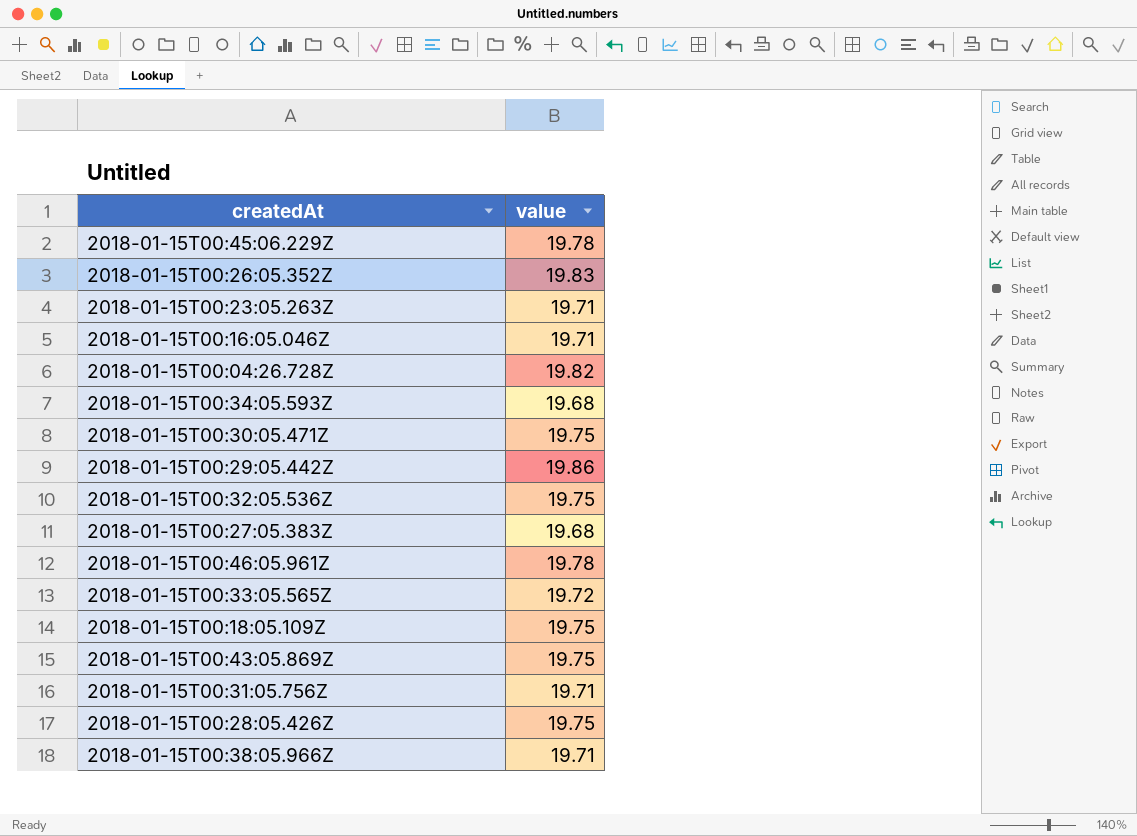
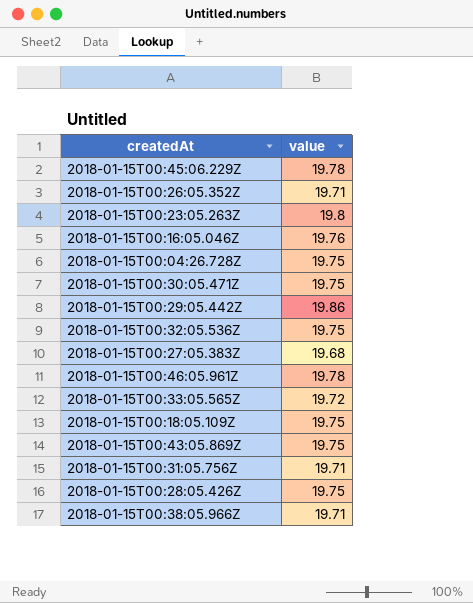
row 2018-01-15T00:34:05.593Z: 19.68 -> none
2018-01-15T00:26:05.352Z | value: 19.83 -> 19.71
2018-01-15T00:23:05.263Z | value: 19.71 -> 19.8
2018-01-15T00:16:05.046Z | value: 19.71 -> 19.76
2018-01-15T00:04:26.728Z | value: 19.82 -> 19.75

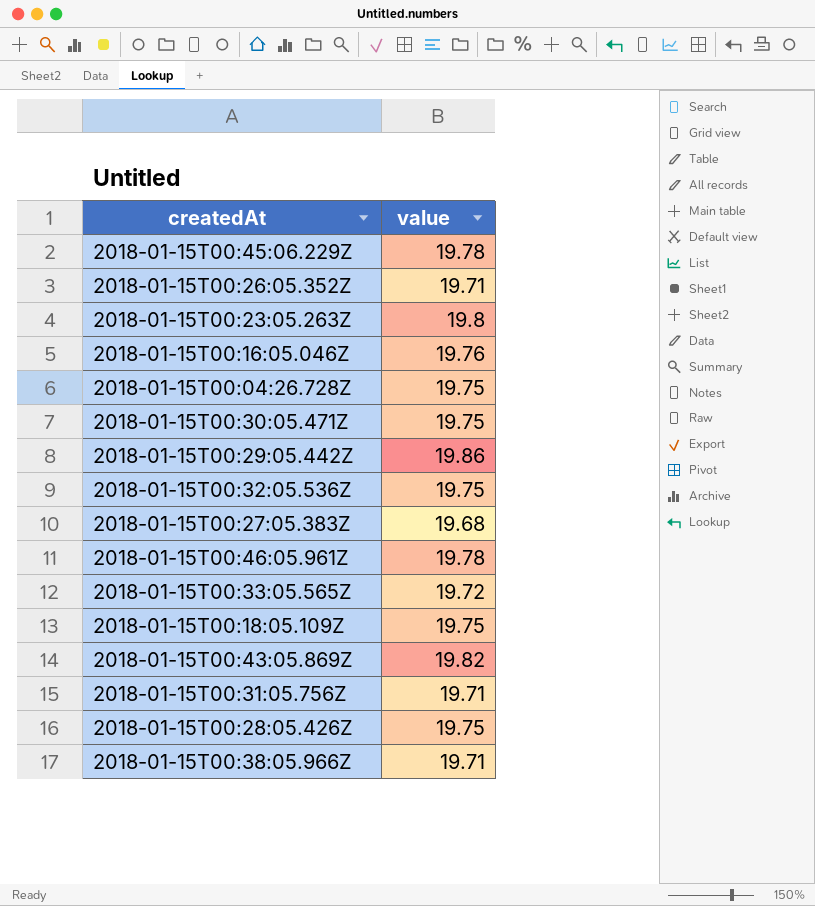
2018-01-15T00:43:05.869Z | value: 19.75 -> 19.82

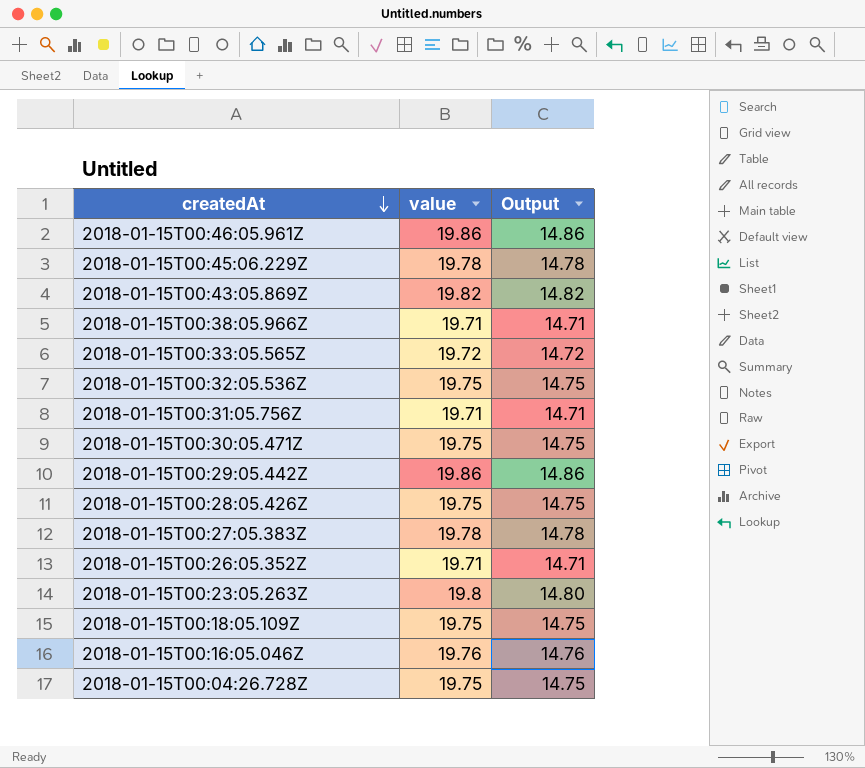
row order: none -> createdAt descending
column Output | formula: none -> [value] - 5
2018-01-15T00:46:05.961Z | value: 19.78 -> 19.86
2018-01-15T00:27:05.383Z | value: 19.68 -> 19.78

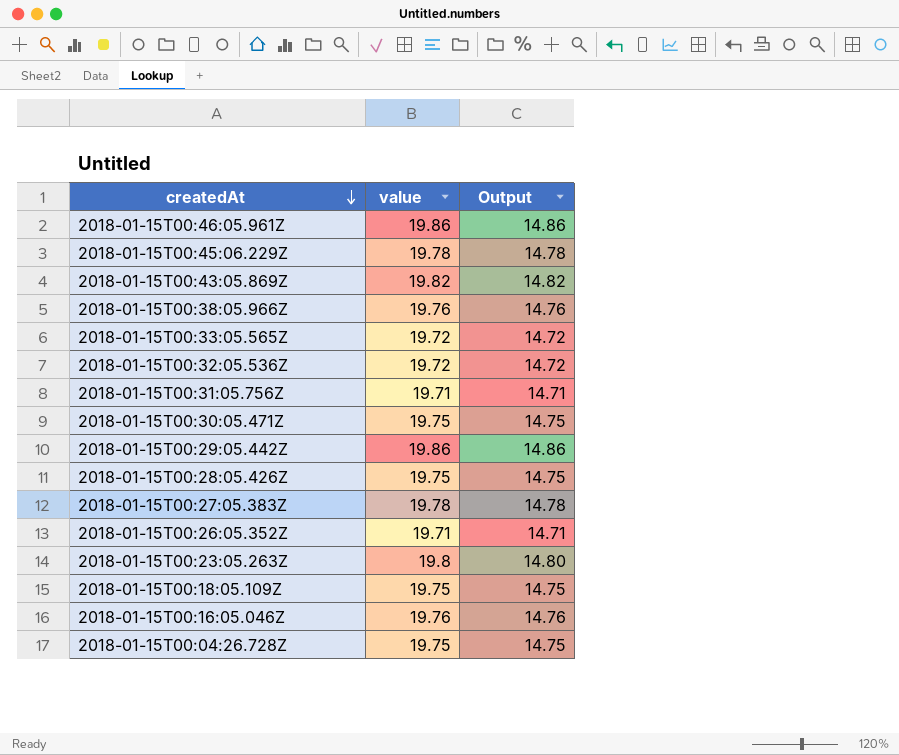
2018-01-15T00:38:05.966Z | value: 19.71 -> 19.76
2018-01-15T00:38:05.966Z | Output: 14.71 -> 14.76
2018-01-15T00:32:05.536Z | value: 19.75 -> 19.72
2018-01-15T00:32:05.536Z | Output: 14.75 -> 14.72

